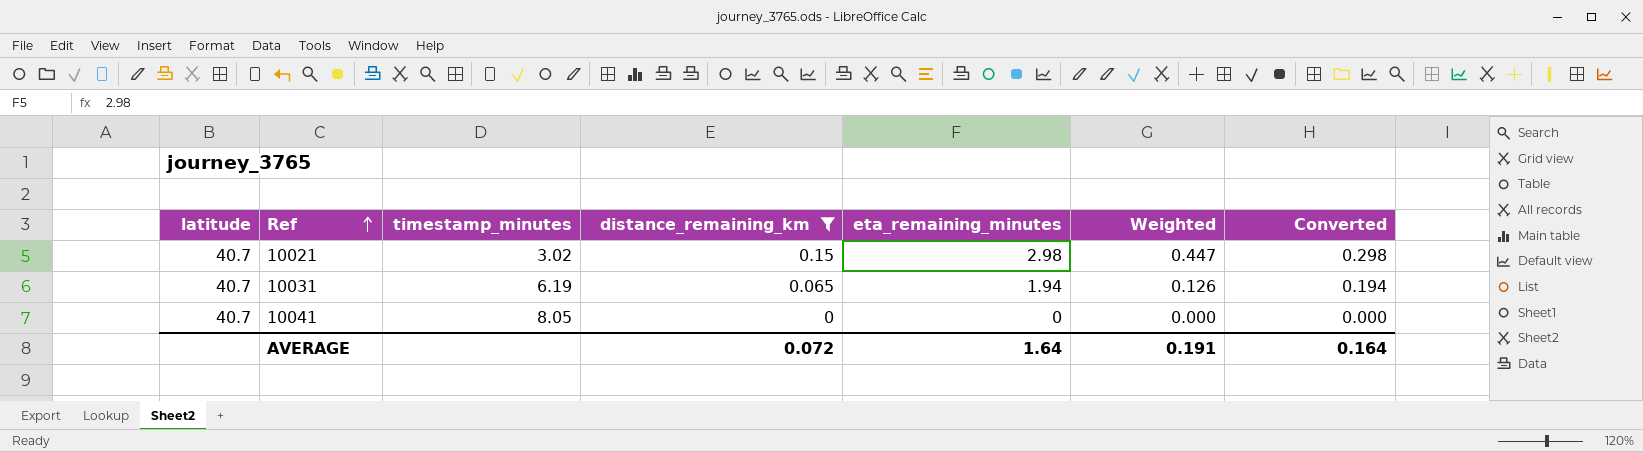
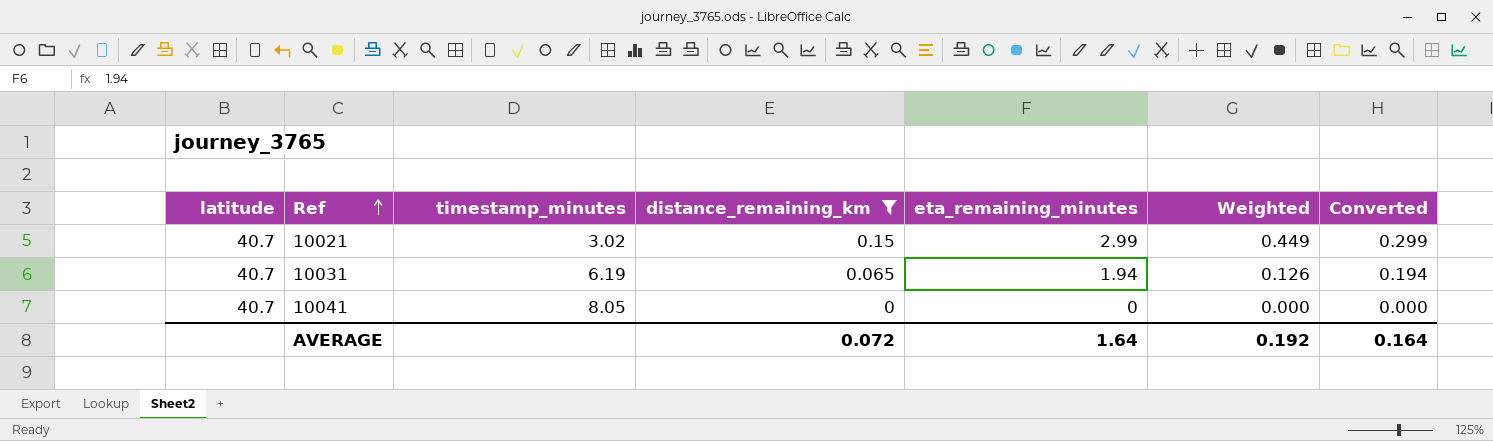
10021 | eta_remaining_minutes: 2.98 -> 2.99
10021 | Weighted: 0.447 -> 0.449
10021 | Converted: 0.298 -> 0.299
AVERAGE | Weighted: 0.191 -> 0.192

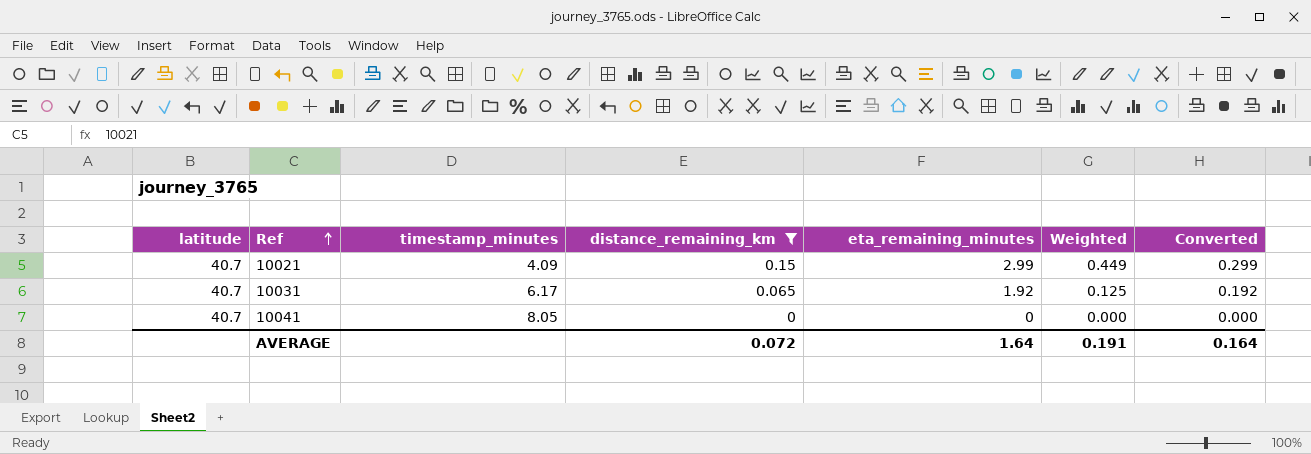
10021 | timestamp_minutes: 3.02 -> 4.09
10031 | timestamp_minutes: 6.19 -> 6.17
10031 | eta_remaining_minutes: 1.94 -> 1.92
10031 | Weighted: 0.126 -> 0.125
10031 | Converted: 0.194 -> 0.192
AVERAGE | Weighted: 0.192 -> 0.191

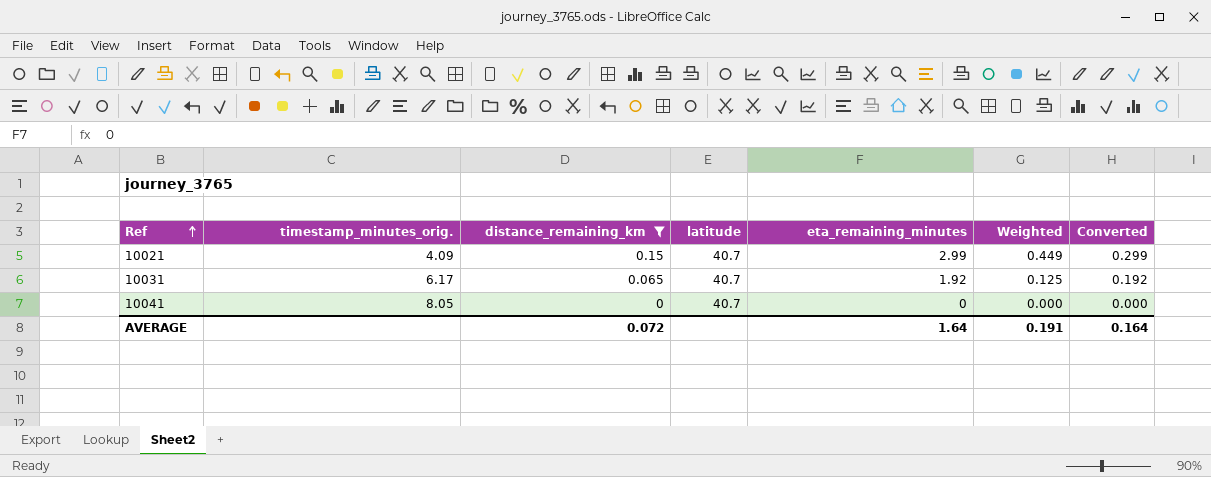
column name: timestamp_minutes -> timestamp_minutes_orig.
column latitude | position: 1 -> 4

